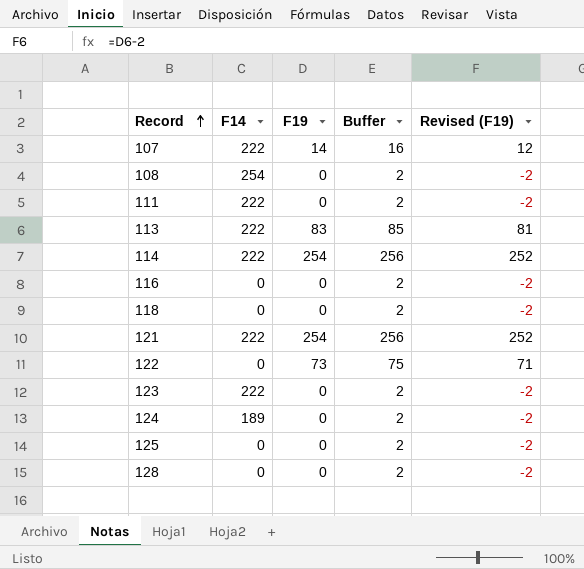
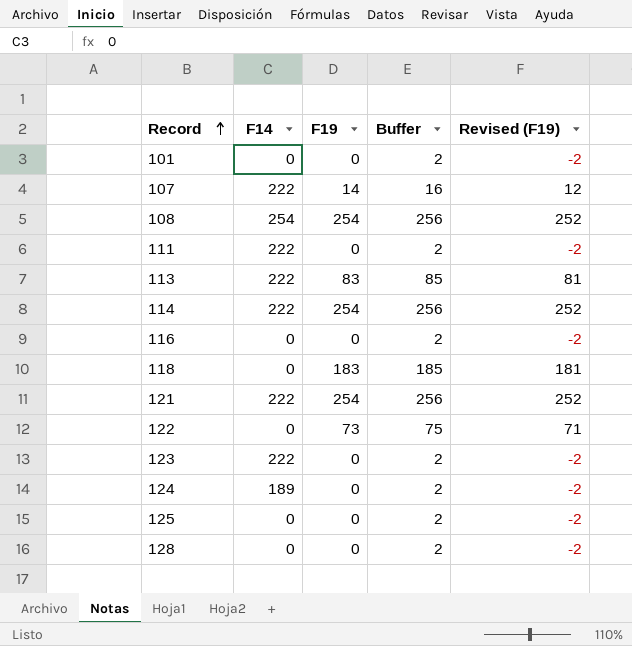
row 101: none -> 0 | 0 | 2 | -2
108 | F19: 0 -> 254
108 | Buffer: 2 -> 256
108 | Revised (F19): -2 -> 252
118 | F19: 0 -> 183
118 | Buffer: 2 -> 185
118 | Revised (F19): -2 -> 181

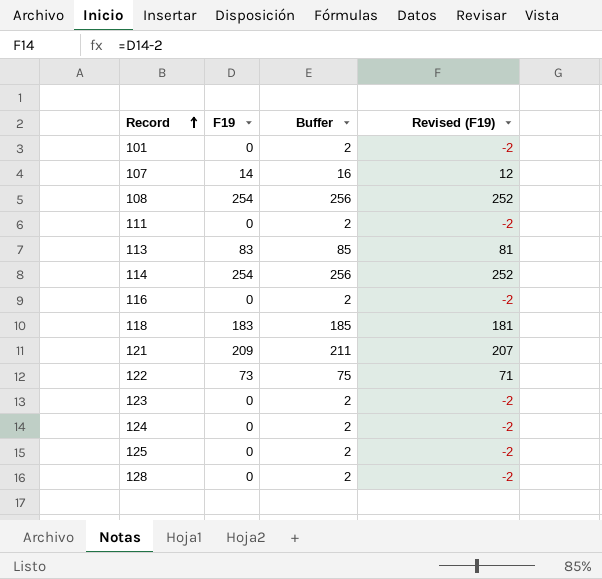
column F14 | position: 2 -> none
121 | F19: 254 -> 209
121 | Buffer: 256 -> 211
121 | Revised (F19): 252 -> 207

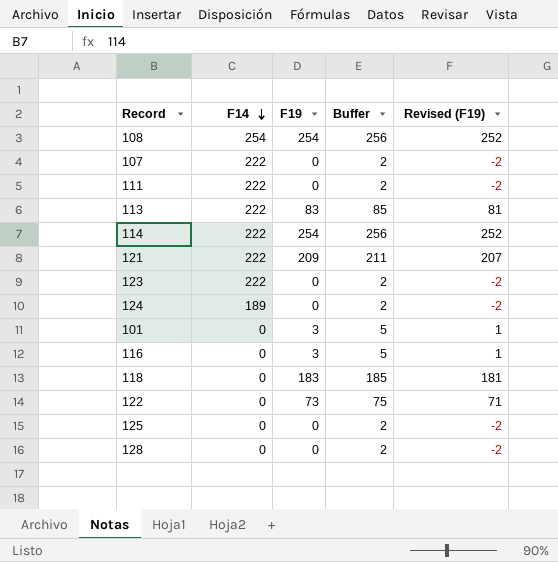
row order: Record ascending -> F14 descending
column F14 | position: none -> 2
107 | F19: 14 -> 0
107 | Buffer: 16 -> 2
107 | Revised (F19): 12 -> -2
101 | F19: 0 -> 3
101 | Buffer: 2 -> 5
101 | Revised (F19): -2 -> 1
116 | F19: 0 -> 3
116 | Buffer: 2 -> 5
116 | Revised (F19): -2 -> 1

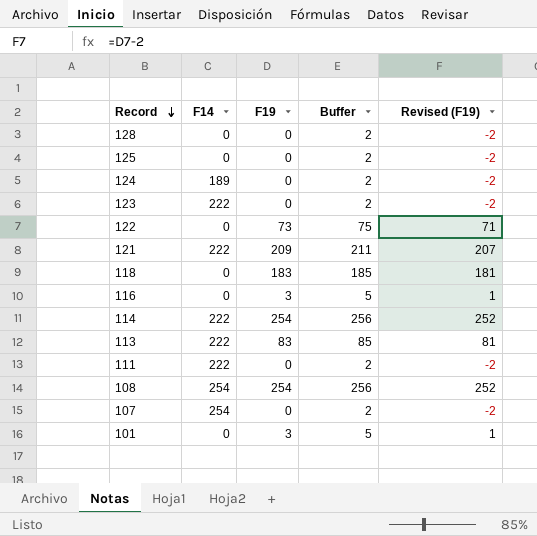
row order: F14 descending -> Record descending
107 | F14: 222 -> 254

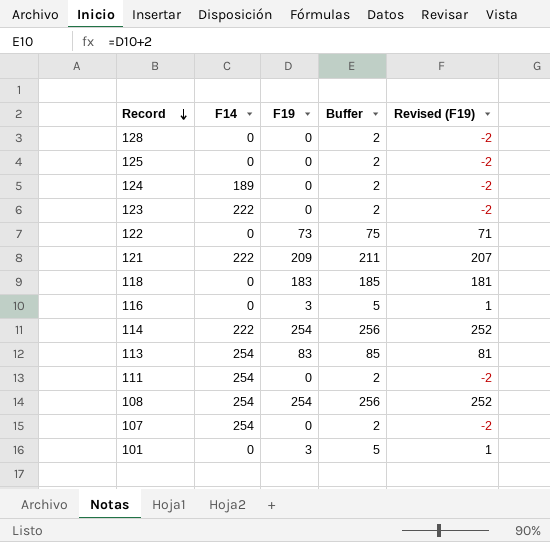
113 | F14: 222 -> 254
111 | F14: 222 -> 254

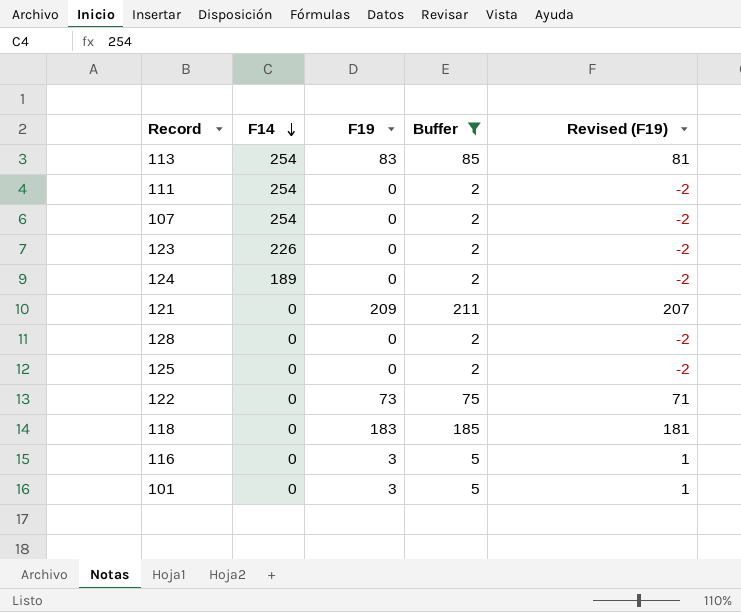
filter: none -> Buffer != 256
row order: Record descending -> F14 descending
123 | F14: 222 -> 226
121 | F14: 222 -> 0

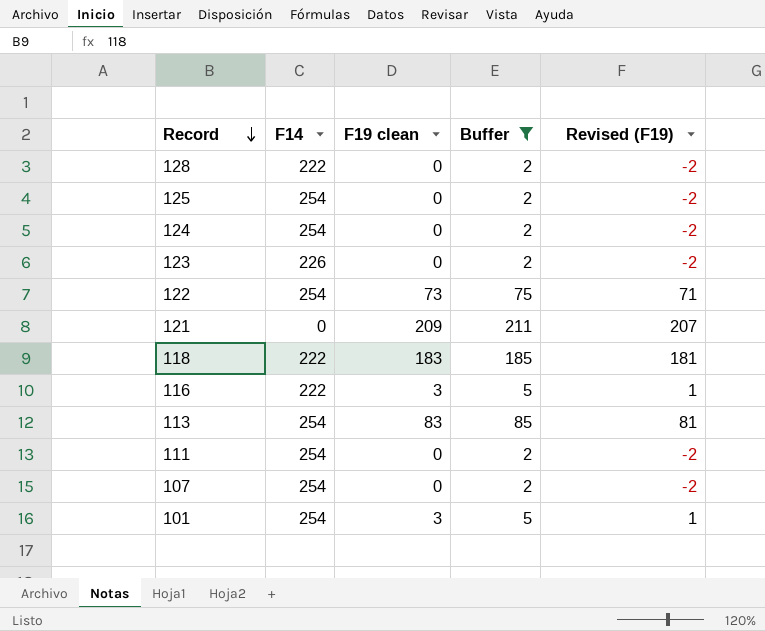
row order: F14 descending -> Record descending
column name: F19 -> F19 clean
128 | F14: 0 -> 222
125 | F14: 0 -> 254
124 | F14: 189 -> 254
122 | F14: 0 -> 254
118 | F14: 0 -> 222
116 | F14: 0 -> 222
101 | F14: 0 -> 254

